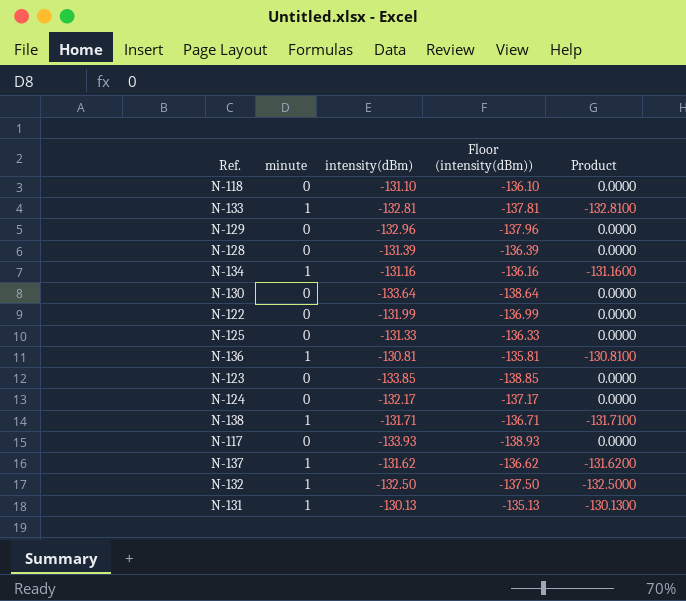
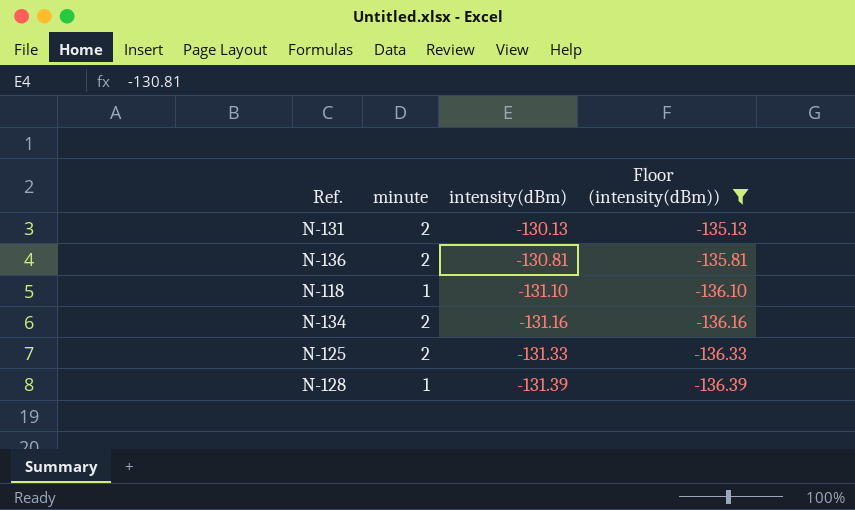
filter: none -> Floor (intensity(dBm)) >= -136.39
row order: none -> intensity(dBm) descending
column Product | formula: [minute] * [intensity(dBm)] -> none
N-131 | minute: 1 -> 2
N-136 | minute: 1 -> 2
N-118 | minute: 0 -> 1
N-134 | minute: 1 -> 2
N-125 | minute: 0 -> 2
N-128 | minute: 0 -> 1

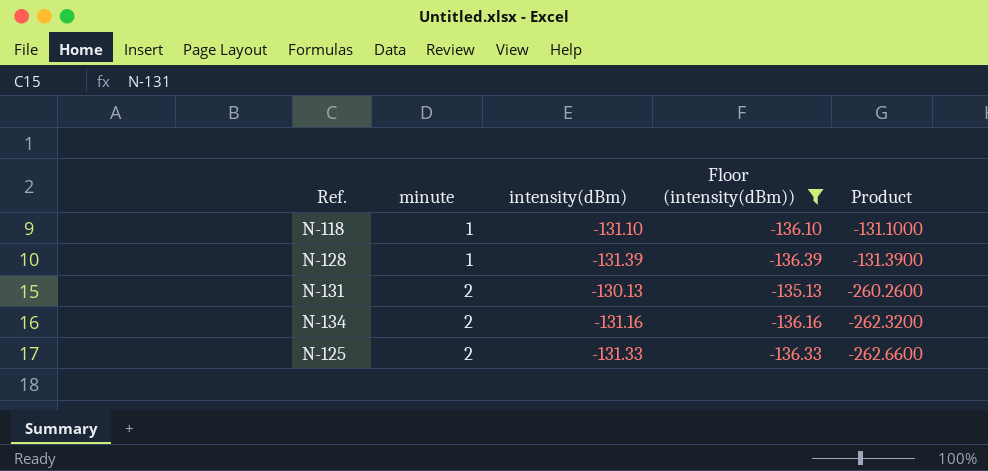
row order: intensity(dBm) descending -> minute ascending
column Product | formula: none -> [minute] * [intensity(dBm)]
row N-136: 2 | -130.81 | -135.81 -> none

